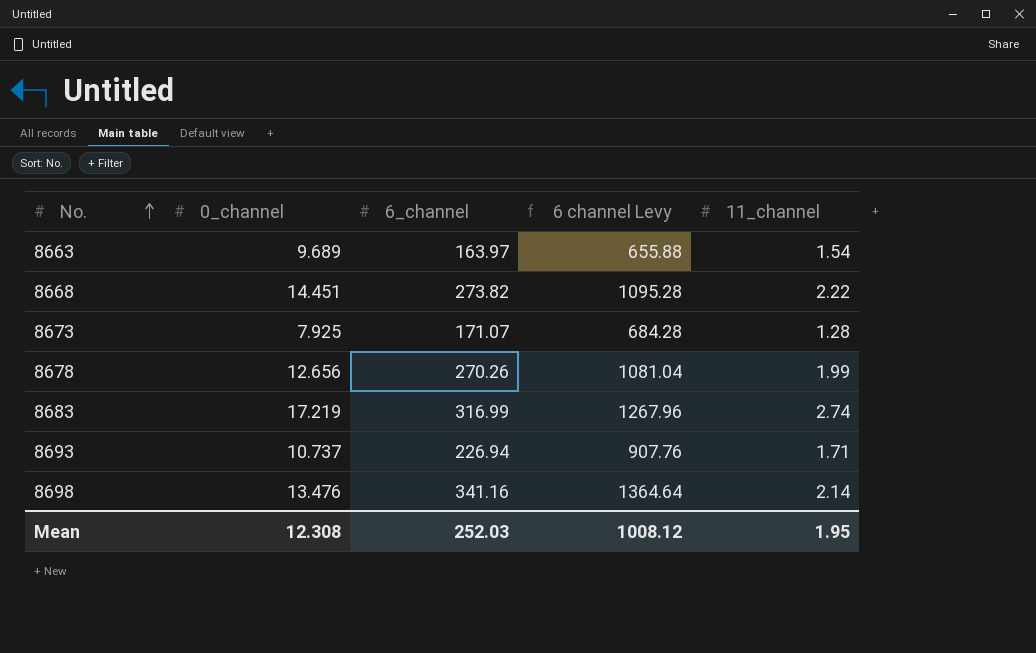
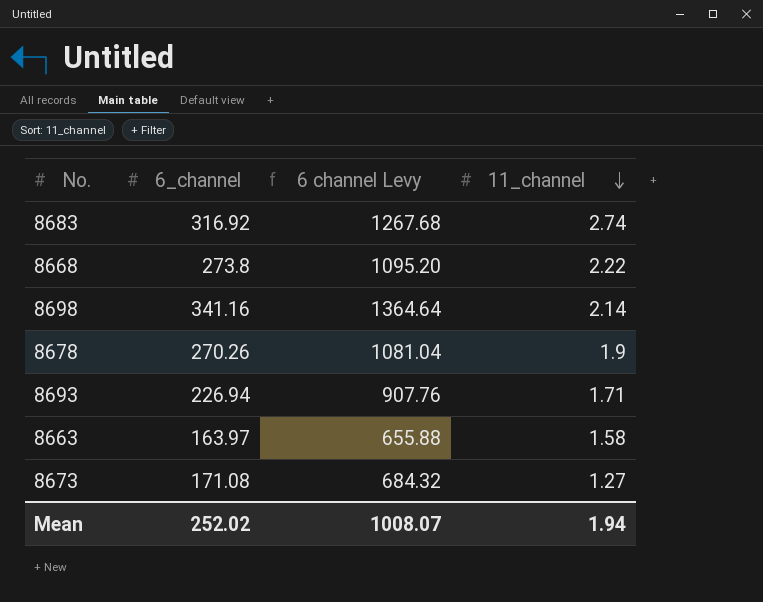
row order: No. ascending -> 11_channel descending
column 0_channel | position: 2 -> none
8683 | 6_channel: 316.99 -> 316.92
8683 | 6 channel Levy: 1267.96 -> 1267.68
8668 | 6_channel: 273.82 -> 273.8
8668 | 6 channel Levy: 1095.28 -> 1095.20
8678 | 11_channel: 1.99 -> 1.9
8663 | 11_channel: 1.54 -> 1.58
8673 | 6_channel: 171.07 -> 171.08
8673 | 6 channel Levy: 684.28 -> 684.32
8673 | 11_channel: 1.28 -> 1.27
Mean | 6_channel: 252.03 -> 252.02
Mean | 6 channel Levy: 1008.12 -> 1008.07
Mean | 11_channel: 1.95 -> 1.94

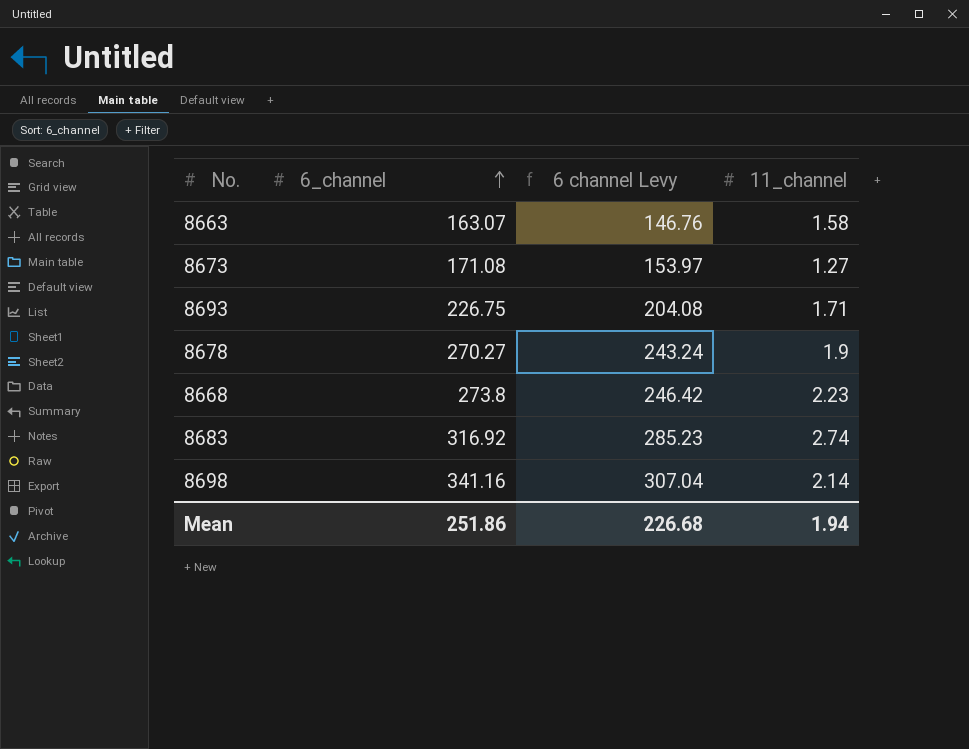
row order: 11_channel descending -> 6_channel ascending
column 6 channel Levy | formula: [6_channel] * 4 -> [6_channel] * 0.9
8663 | 6_channel: 163.97 -> 163.07
8693 | 6_channel: 226.94 -> 226.75
8678 | 6_channel: 270.26 -> 270.27
8668 | 11_channel: 2.22 -> 2.23
Mean | 6_channel: 252.02 -> 251.86
Mean | 6 channel Levy: 1008.07 -> 226.68

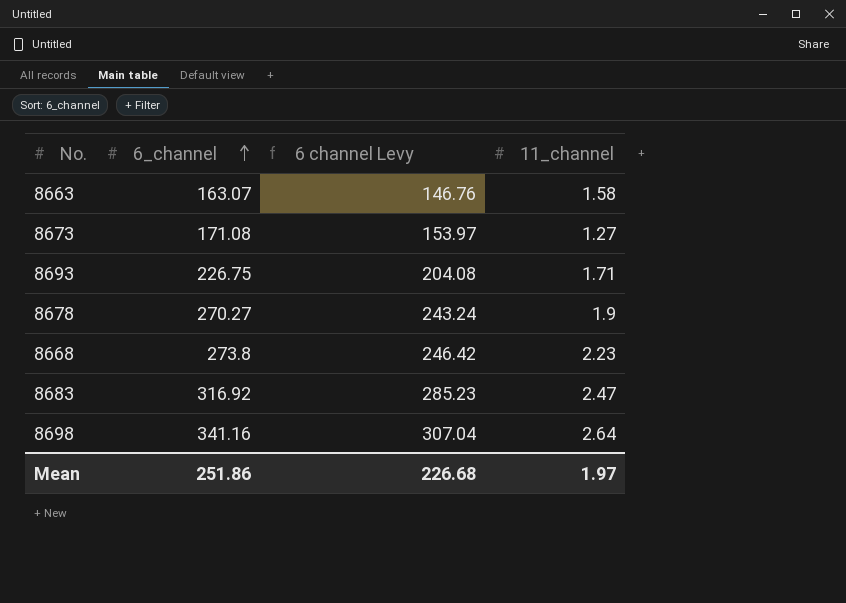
8683 | 11_channel: 2.74 -> 2.47
8698 | 11_channel: 2.14 -> 2.64
Mean | 11_channel: 1.94 -> 1.97

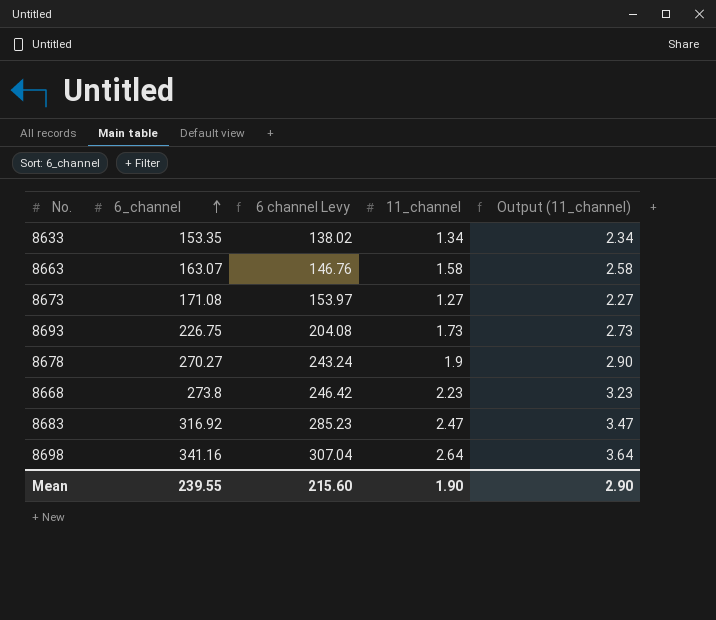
column Output (11_channel) | formula: none -> [11_channel] + 1
row 8633: none -> 153.35 | 138.02 | 1.34 | 2.34
8693 | 11_channel: 1.71 -> 1.73
Mean | 6_channel: 251.86 -> 239.55
Mean | 6 channel Levy: 226.68 -> 215.60
Mean | 11_channel: 1.97 -> 1.90

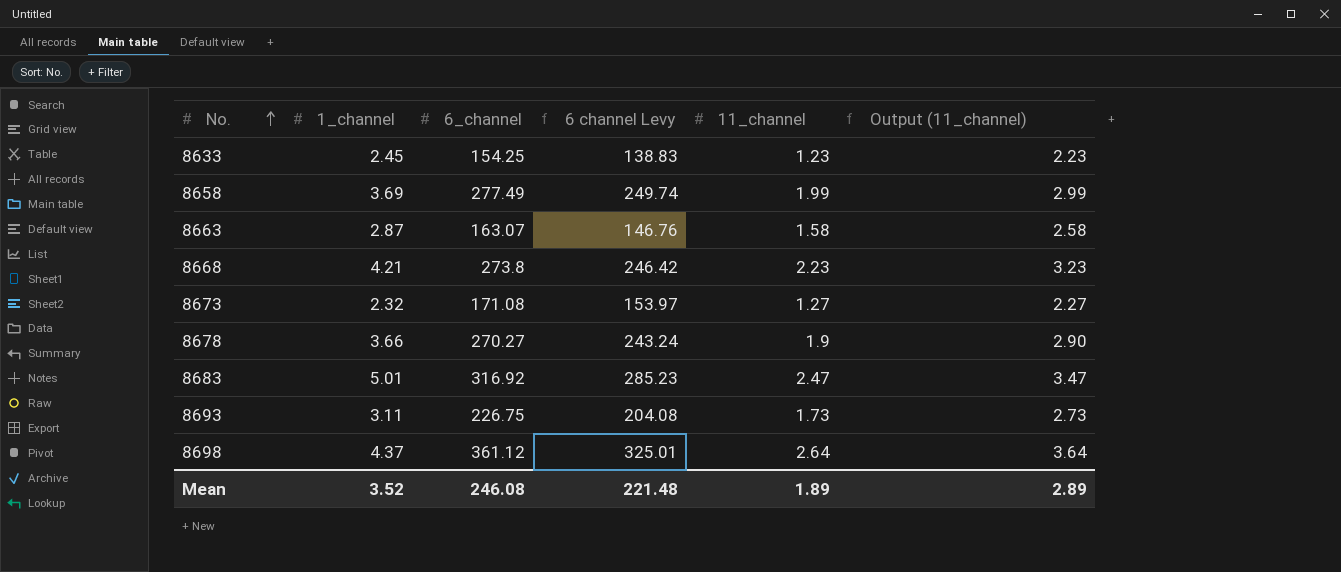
row order: 6_channel ascending -> No. ascending
column 1_channel | position: none -> 2
8633 | 6_channel: 153.35 -> 154.25
8633 | 6 channel Levy: 138.02 -> 138.83
8633 | 11_channel: 1.34 -> 1.23
8633 | Output (11_channel): 2.34 -> 2.23
row 8658: none -> 3.69 | 277.49 | 249.74 | 1.99 | 2.99
8698 | 6_channel: 341.16 -> 361.12
8698 | 6 channel Levy: 307.04 -> 325.01
Mean | 6_channel: 239.55 -> 246.08
Mean | 6 channel Levy: 215.60 -> 221.48
Mean | 11_channel: 1.90 -> 1.89
Mean | Output (11_channel): 2.90 -> 2.89

